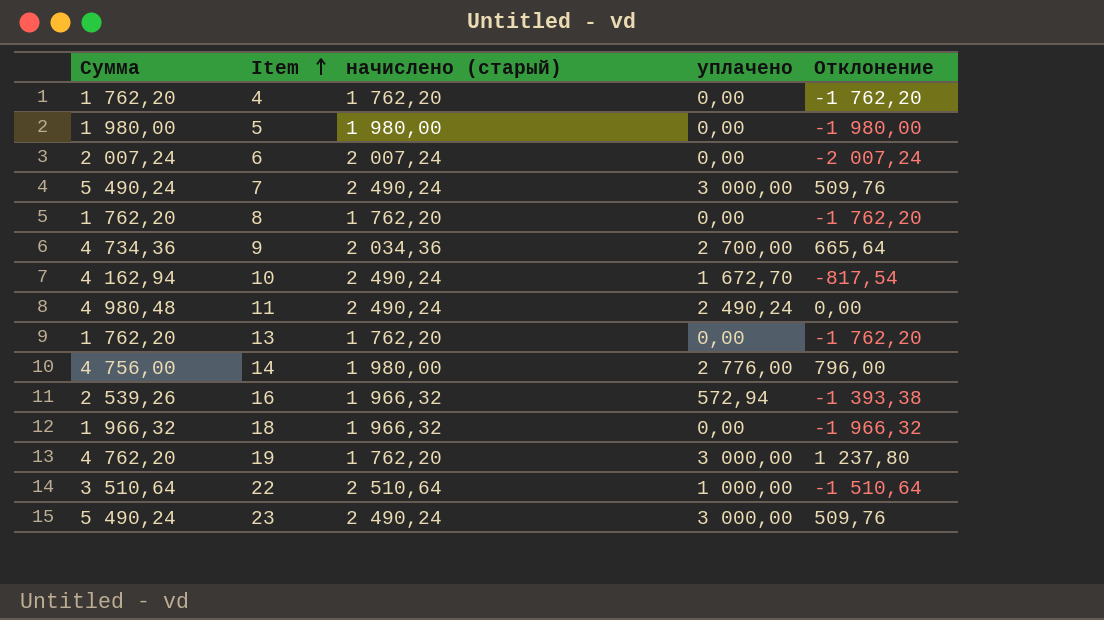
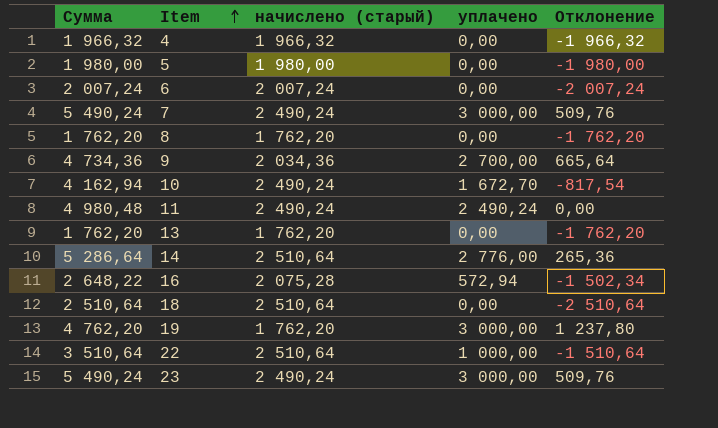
4 | Сумма: 1 762,20 -> 1 966,32
4 | начислено (старый): 1 762,20 -> 1 966,32
4 | Отклонение: -1 762,20 -> -1 966,32
14 | Сумма: 4 756,00 -> 5 286,64
14 | начислено (старый): 1 980,00 -> 2 510,64
14 | Отклонение: 796,00 -> 265,36
16 | Сумма: 2 539,26 -> 2 648,22
16 | начислено (старый): 1 966,32 -> 2 075,28
16 | Отклонение: -1 393,38 -> -1 502,34
18 | Сумма: 1 966,32 -> 2 510,64
18 | начислено (старый): 1 966,32 -> 2 510,64
18 | Отклонение: -1 966,32 -> -2 510,64

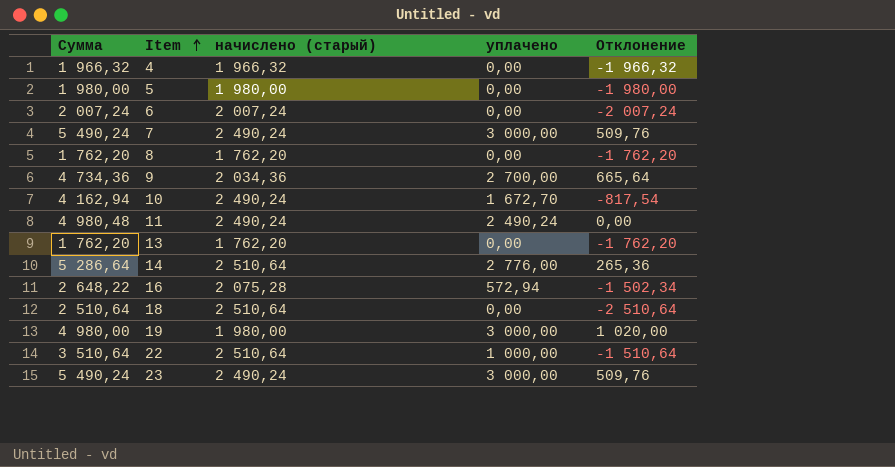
19 | Сумма: 4 762,20 -> 4 980,00
19 | начислено (старый): 1 762,20 -> 1 980,00
19 | Отклонение: 1 237,80 -> 1 020,00

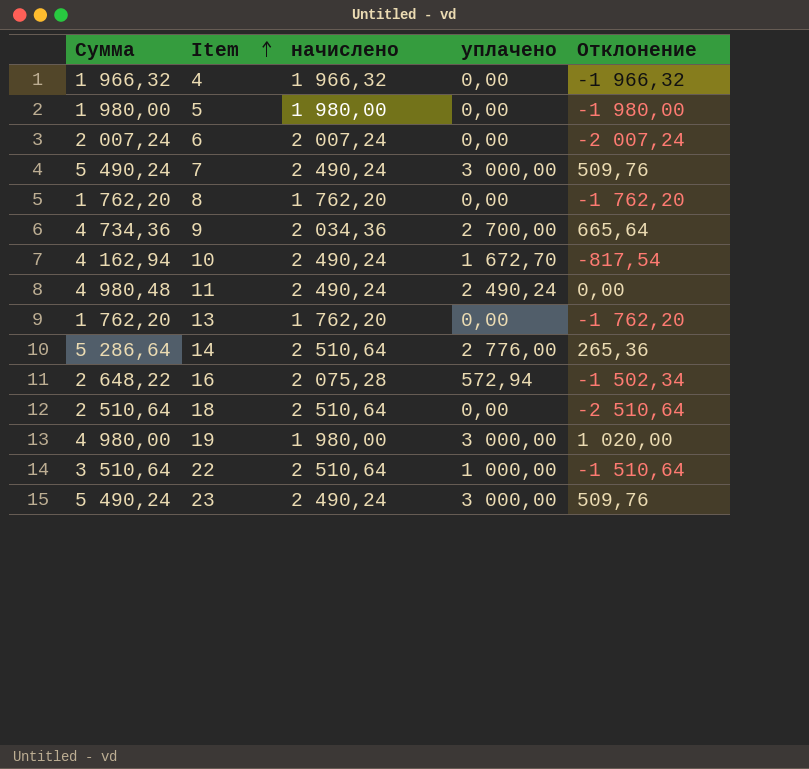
column name: начислено (старый) -> начислено

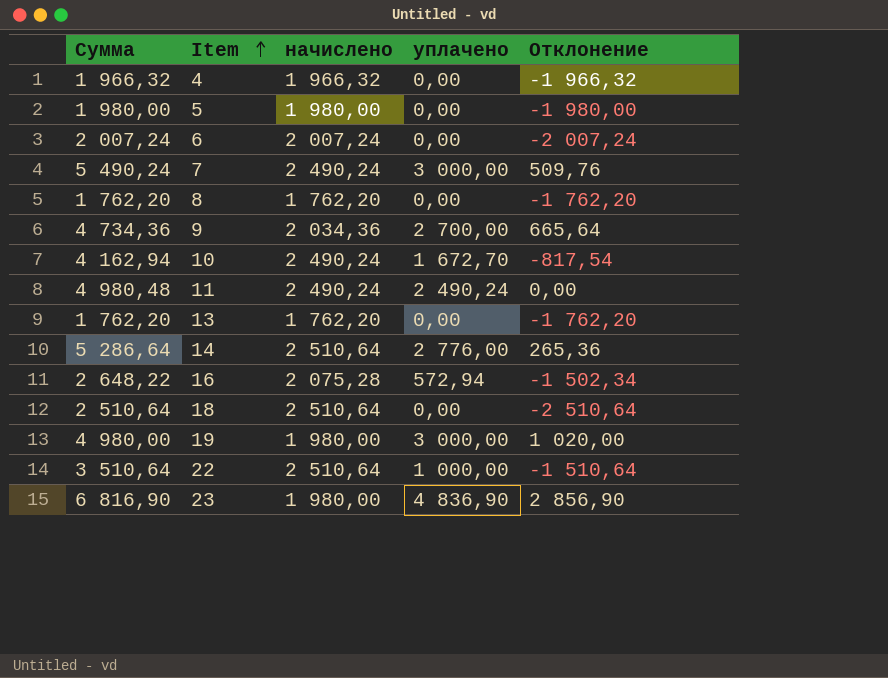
23 | Сумма: 5 490,24 -> 6 816,90
23 | начислено: 2 490,24 -> 1 980,00
23 | уплачено: 3 000,00 -> 4 836,90
23 | Отклонение: 509,76 -> 2 856,90

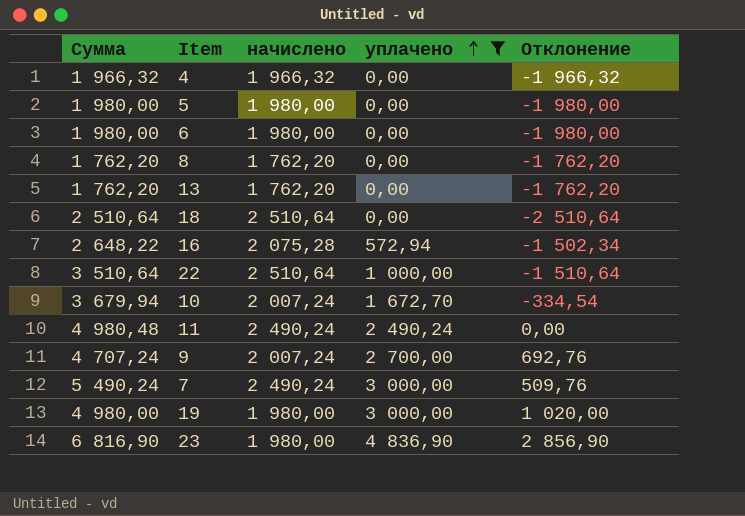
filter: none -> уплачено != 2 776,00
row order: Item ascending -> уплачено ascending
6 | Сумма: 2 007,24 -> 1 980,00
6 | начислено: 2 007,24 -> 1 980,00
6 | Отклонение: -2 007,24 -> -1 980,00
10 | Сумма: 4 162,94 -> 3 679,94
10 | начислено: 2 490,24 -> 2 007,24
10 | Отклонение: -817,54 -> -334,54
9 | Сумма: 4 734,36 -> 4 707,24
9 | начислено: 2 034,36 -> 2 007,24
9 | Отклонение: 665,64 -> 692,76

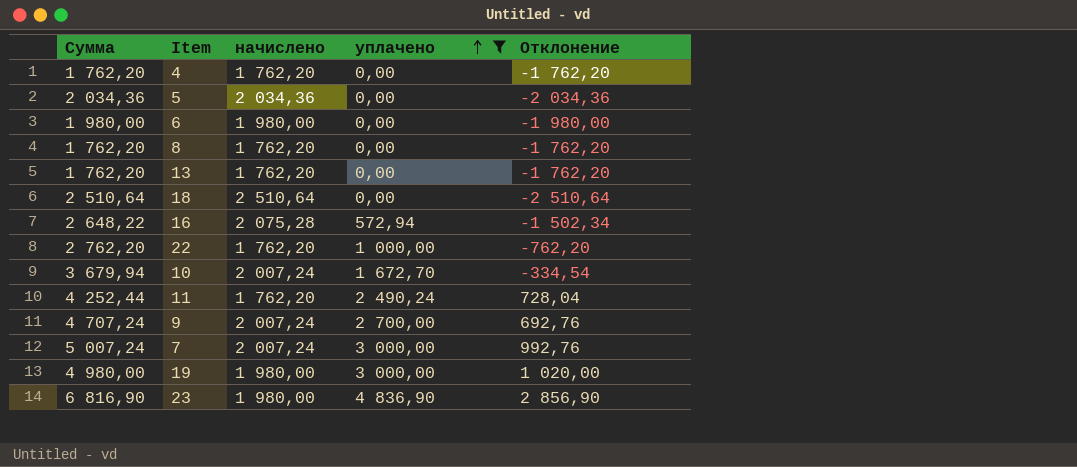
4 | Сумма: 1 966,32 -> 1 762,20
4 | начислено: 1 966,32 -> 1 762,20
4 | Отклонение: -1 966,32 -> -1 762,20
5 | Сумма: 1 980,00 -> 2 034,36
5 | начислено: 1 980,00 -> 2 034,36
5 | Отклонение: -1 980,00 -> -2 034,36
22 | Сумма: 3 510,64 -> 2 762,20
22 | начислено: 2 510,64 -> 1 762,20
22 | Отклонение: -1 510,64 -> -762,20
11 | Сумма: 4 980,48 -> 4 252,44
11 | начислено: 2 490,24 -> 1 762,20
11 | Отклонение: 0,00 -> 728,04
7 | Сумма: 5 490,24 -> 5 007,24
7 | начислено: 2 490,24 -> 2 007,24
7 | Отклонение: 509,76 -> 992,76

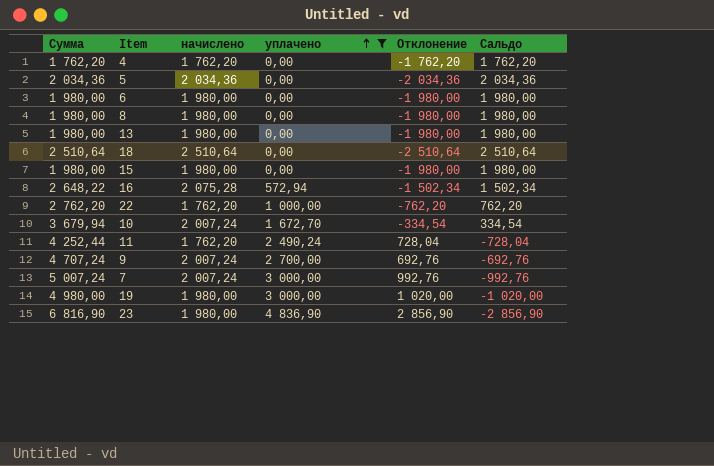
column Сальдо | formula: none -> [начислено] - [уплачено]
8 | Сумма: 1 762,20 -> 1 980,00
8 | начислено: 1 762,20 -> 1 980,00
8 | Отклонение: -1 762,20 -> -1 980,00
13 | Сумма: 1 762,20 -> 1 980,00
13 | начислено: 1 762,20 -> 1 980,00
13 | Отклонение: -1 762,20 -> -1 980,00
row 15: none -> 1 980,00 | 1 980,00 | 0,00 | -1 980,00 | 1 980,00

